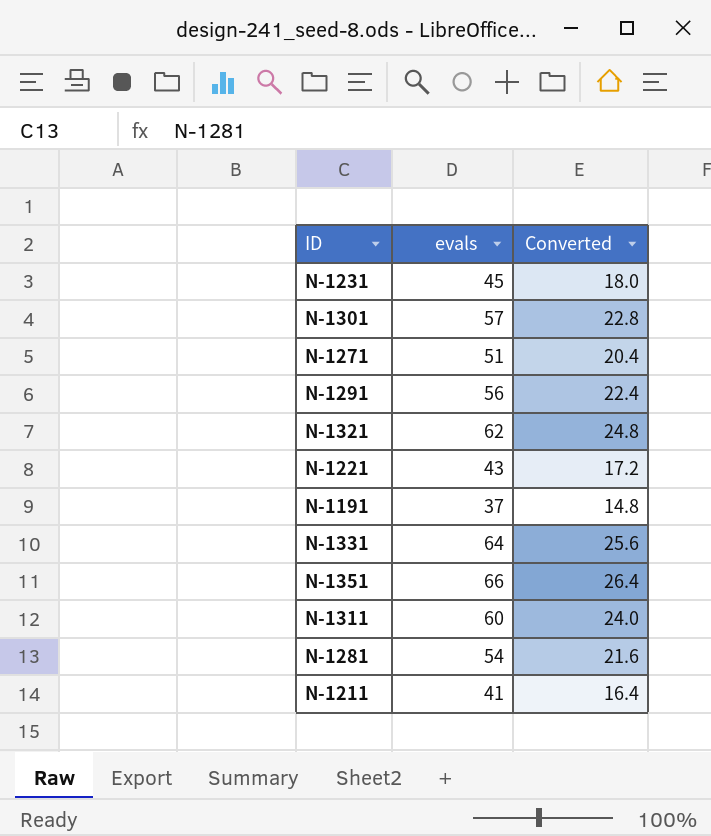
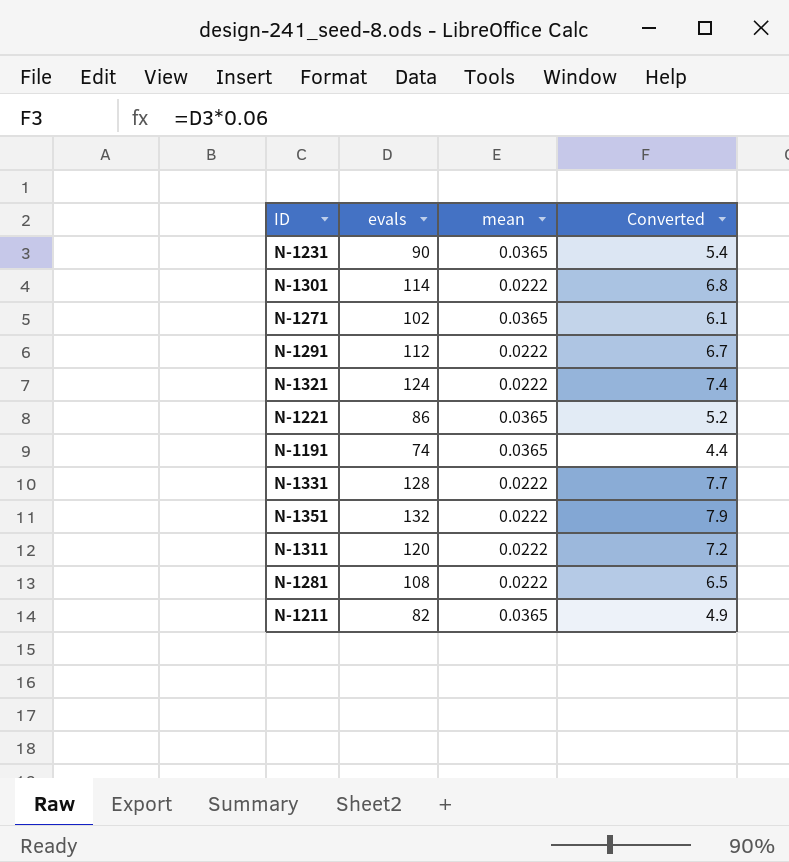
column mean | position: none -> 3
column Converted | formula: [evals] * 0.4 -> [evals] * 0.06
N-1231 | evals: 45 -> 90
N-1301 | evals: 57 -> 114
N-1271 | evals: 51 -> 102
N-1291 | evals: 56 -> 112
N-1321 | evals: 62 -> 124
N-1221 | evals: 43 -> 86
N-1191 | evals: 37 -> 74
N-1331 | evals: 64 -> 128
N-1351 | evals: 66 -> 132
N-1311 | evals: 60 -> 120
N-1281 | evals: 54 -> 108
N-1211 | evals: 41 -> 82

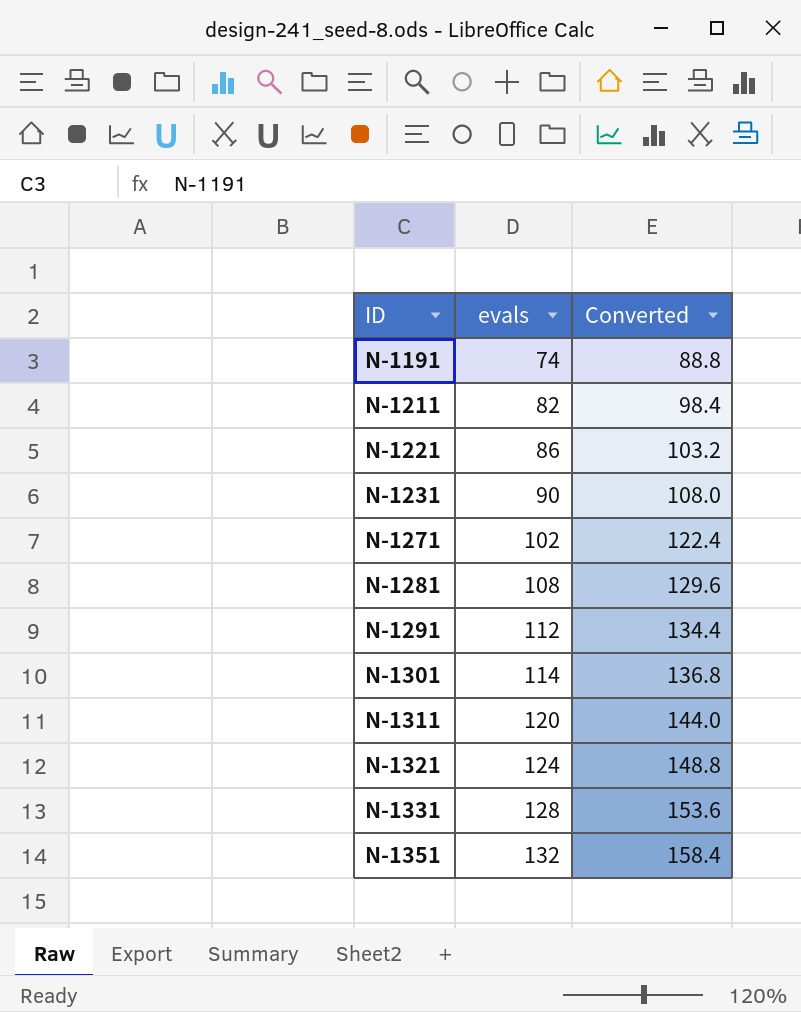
row order: none -> ID ascending
column mean | position: 3 -> none
column Converted | formula: [evals] * 0.06 -> [evals] * 1.2

